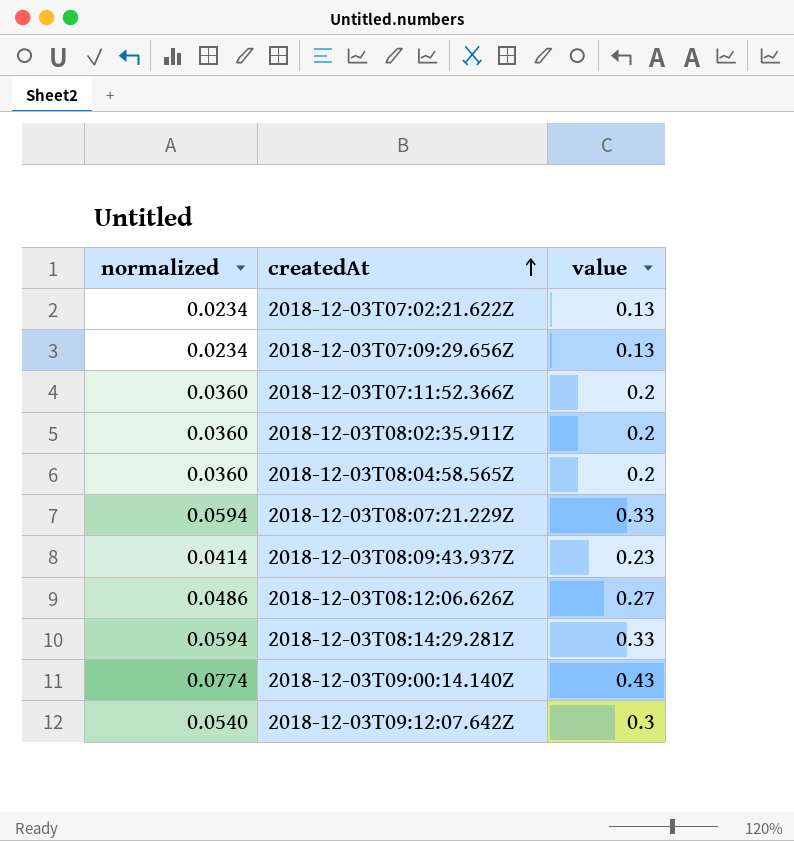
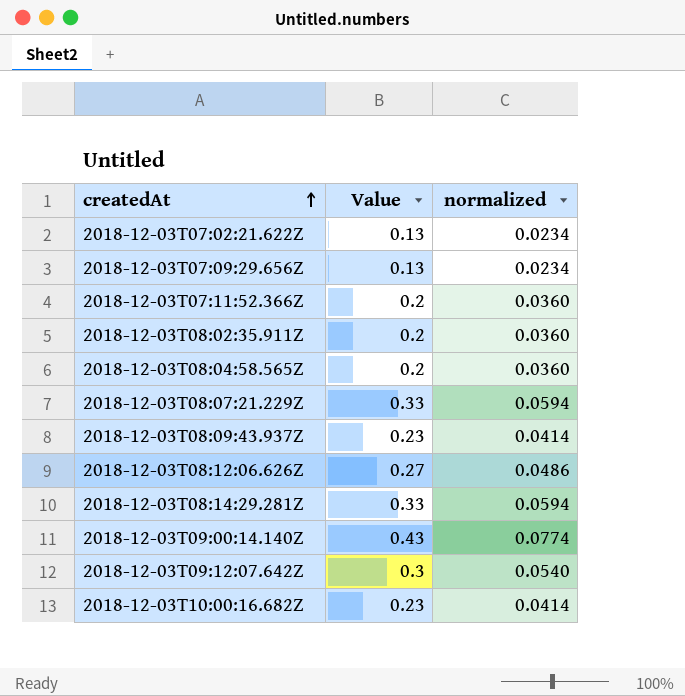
column name: value -> Value
column normalized | position: 1 -> 3
row 2018-12-03T10:00:16.682Z: none -> 0.23 | 0.0414

